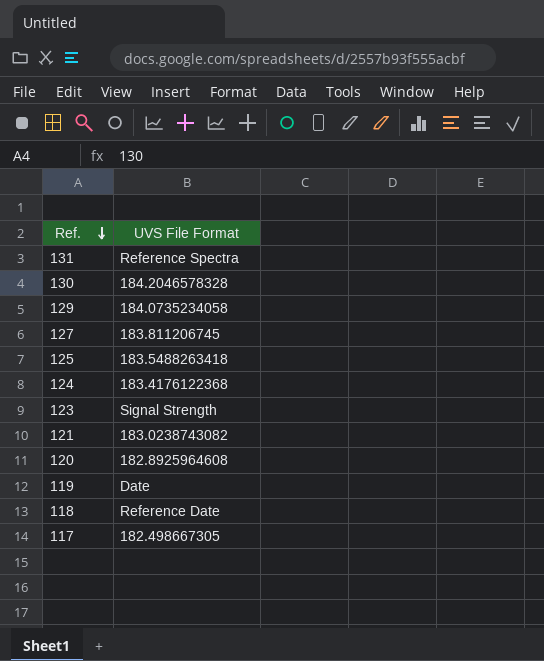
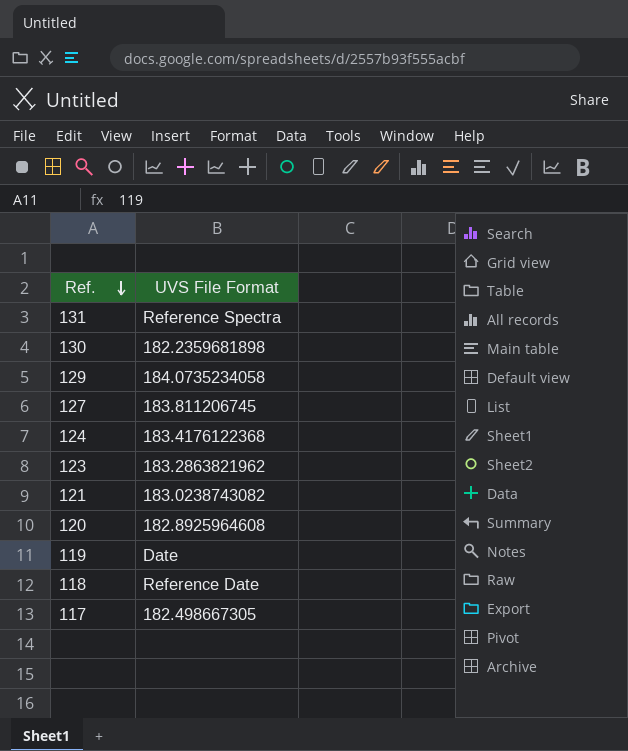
row 125: 183.5488263418 -> none
130 | UVS File Format: 184.2046578328 -> 182.2359681898
123 | UVS File Format: Signal Strength -> 183.2863821962

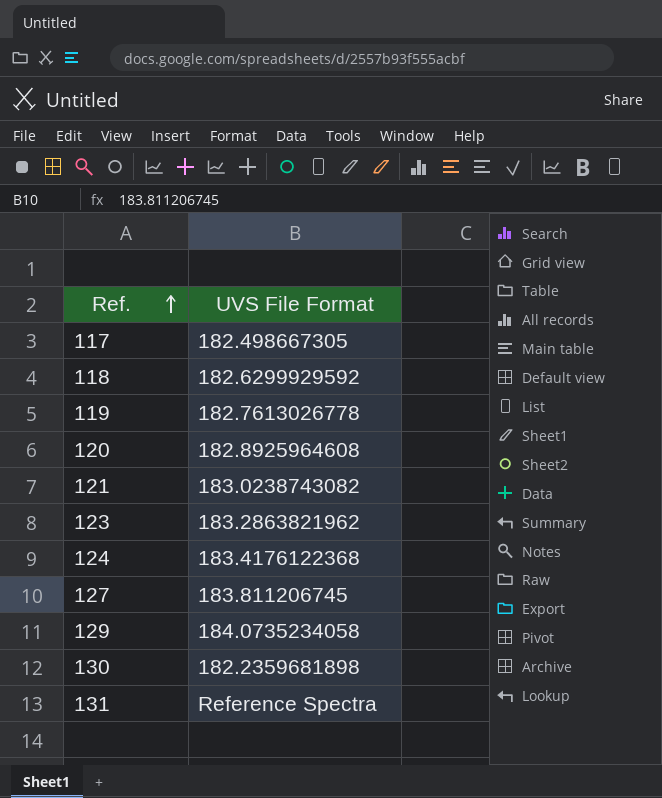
row order: Ref. descending -> Ref. ascending
118 | UVS File Format: Reference Date -> 182.6299929592
119 | UVS File Format: Date -> 182.7613026778

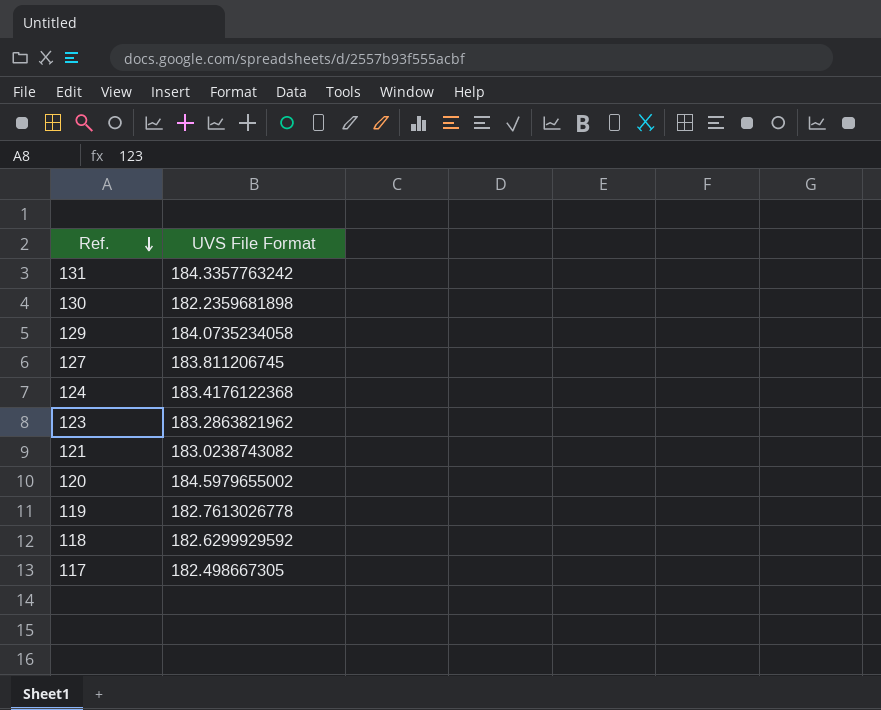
row order: Ref. ascending -> Ref. descending
131 | UVS File Format: Reference Spectra -> 184.3357763242
120 | UVS File Format: 182.8925964608 -> 184.5979655002

